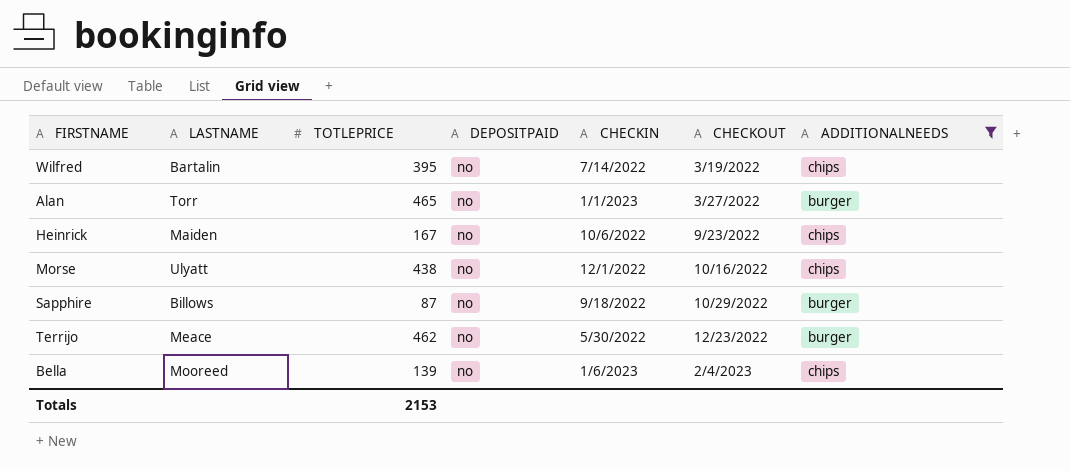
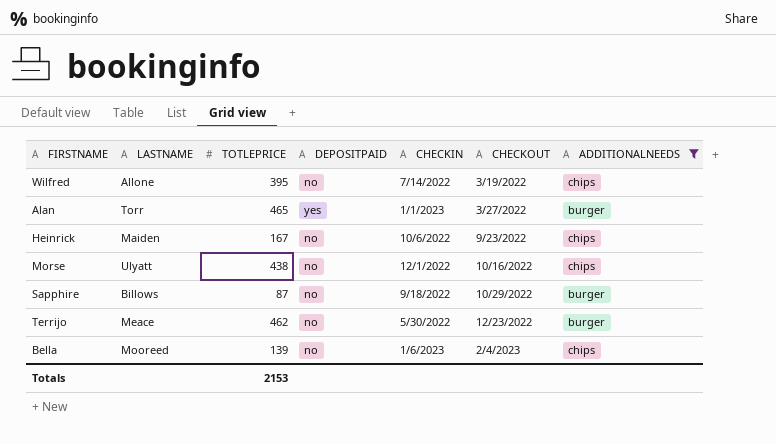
Wilfred | LASTNAME: Bartalin -> Allone
Alan | DEPOSITPAID: no -> yes

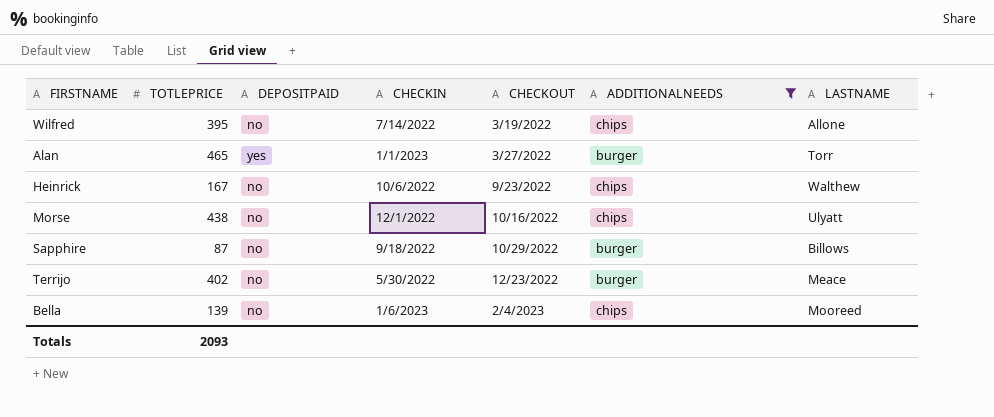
column LASTNAME | position: 2 -> 7
Heinrick | LASTNAME: Maiden -> Walthew
Terrijo | TOTLEPRICE: 462 -> 402
Totals | TOTLEPRICE: 2153 -> 2093

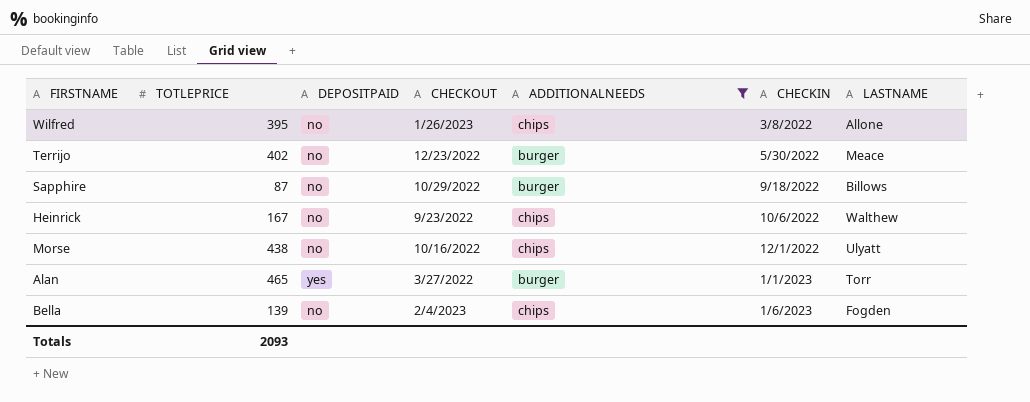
row order: CHECKOUT ascending -> CHECKIN ascending
column CHECKIN | position: 4 -> 6
Wilfred | CHECKOUT: 3/19/2022 -> 1/26/2023
Wilfred | CHECKIN: 7/14/2022 -> 3/8/2022
Bella | LASTNAME: Mooreed -> Fogden

